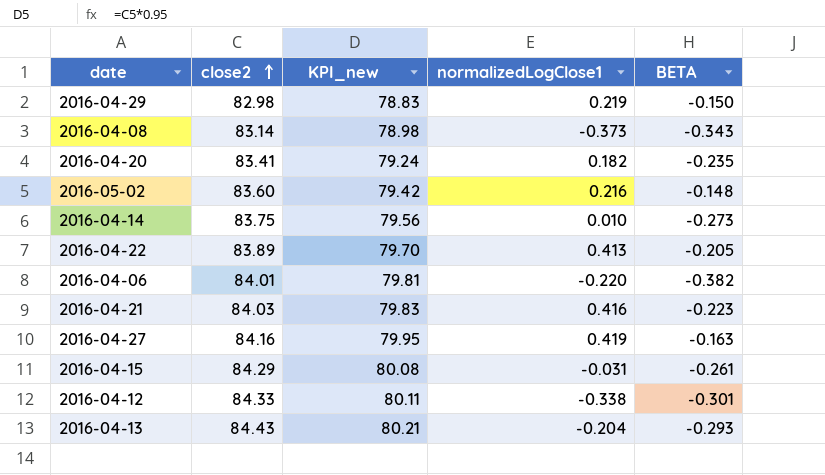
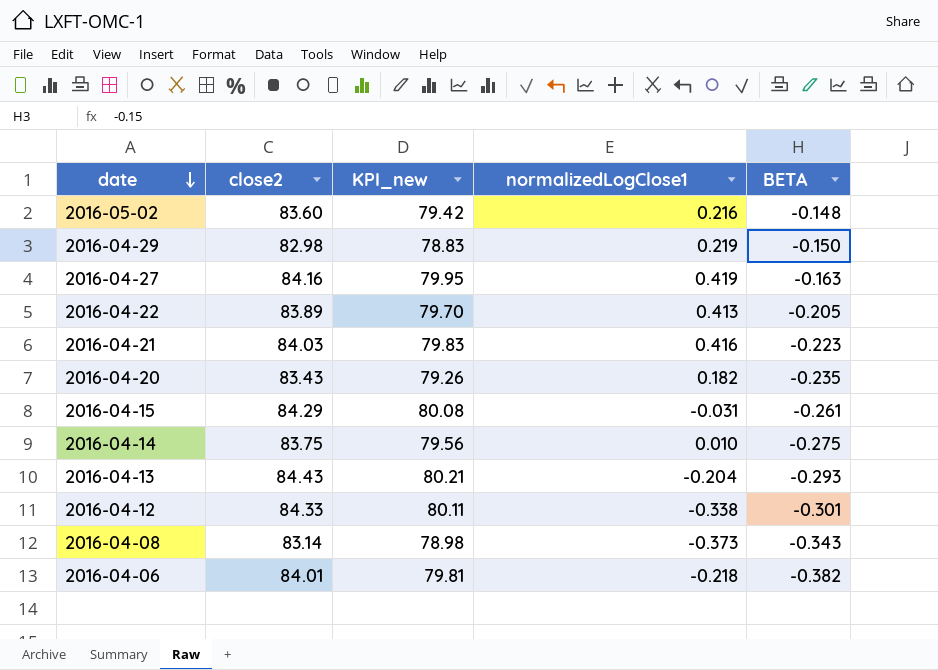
row order: close2 ascending -> date descending
2016-04-20 | close2: 83.41 -> 83.43
2016-04-20 | KPI_new: 79.24 -> 79.26
2016-04-14 | BETA: -0.273 -> -0.275
2016-04-06 | normalizedLogClose1: -0.220 -> -0.218

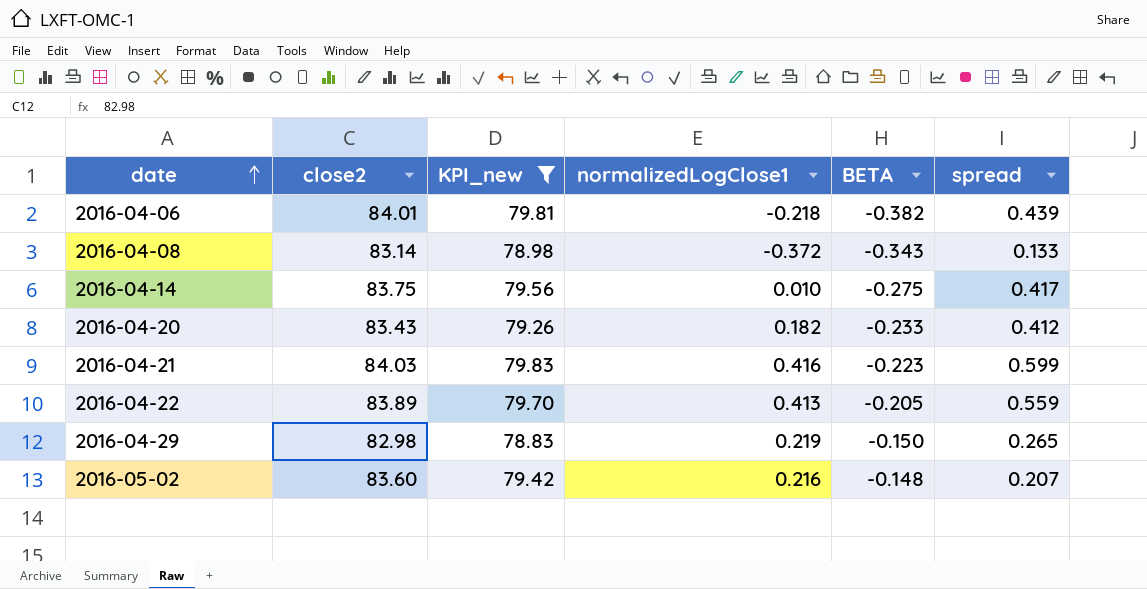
filter: none -> KPI_new <= 79.83
row order: date descending -> date ascending
column spread | position: none -> 6
2016-04-08 | normalizedLogClose1: -0.373 -> -0.372
2016-04-20 | BETA: -0.235 -> -0.233

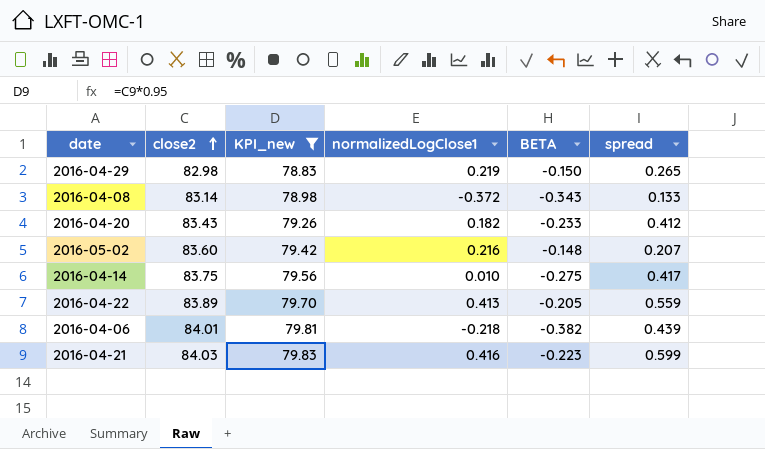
row order: date ascending -> close2 ascending

